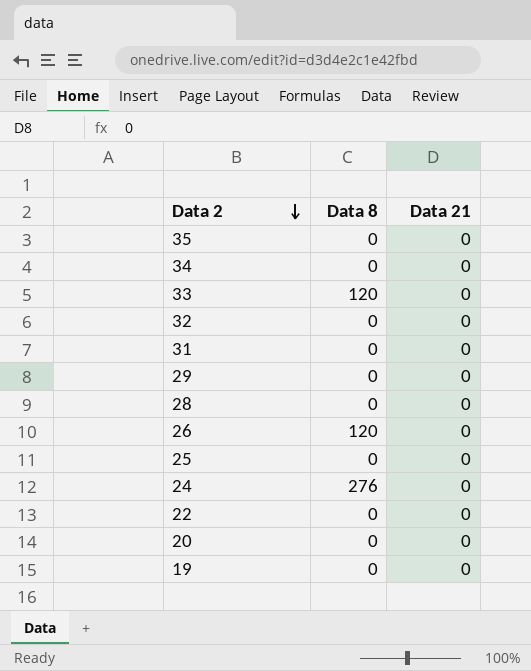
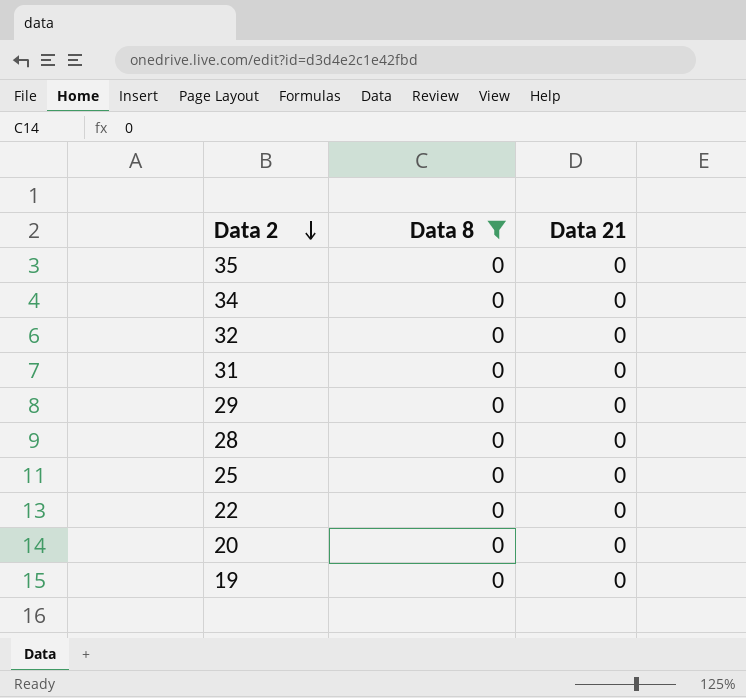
filter: none -> Data 8 = 0

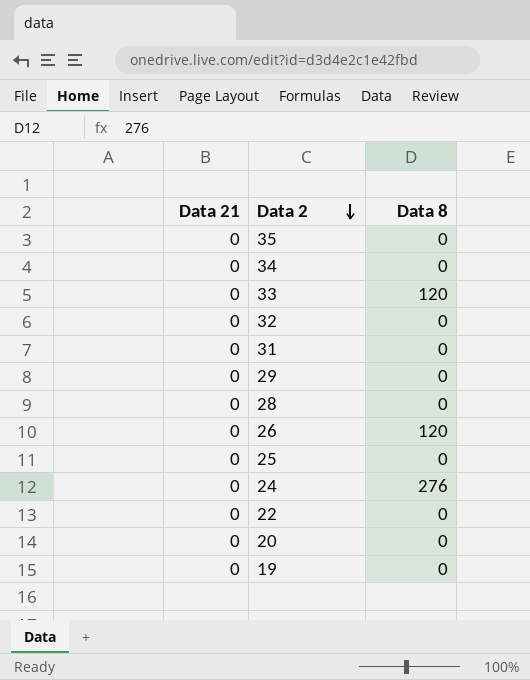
filter: Data 8 = 0 -> none
column Data 21 | position: 3 -> 1

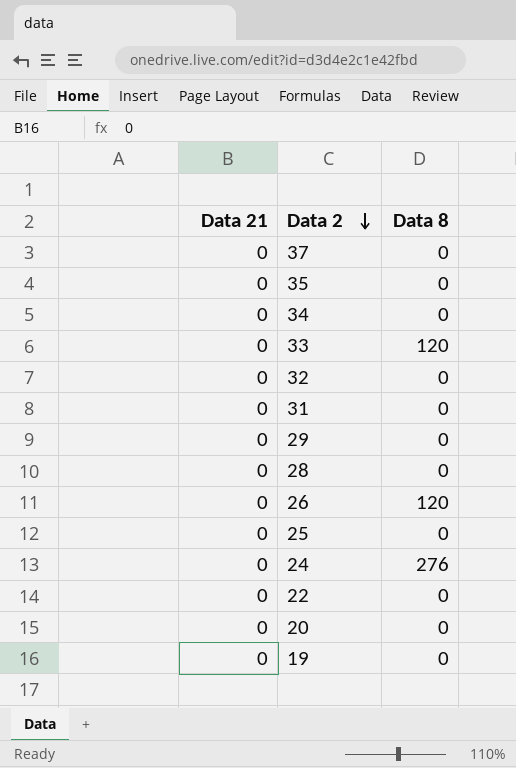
row 37: none -> 0 | 0

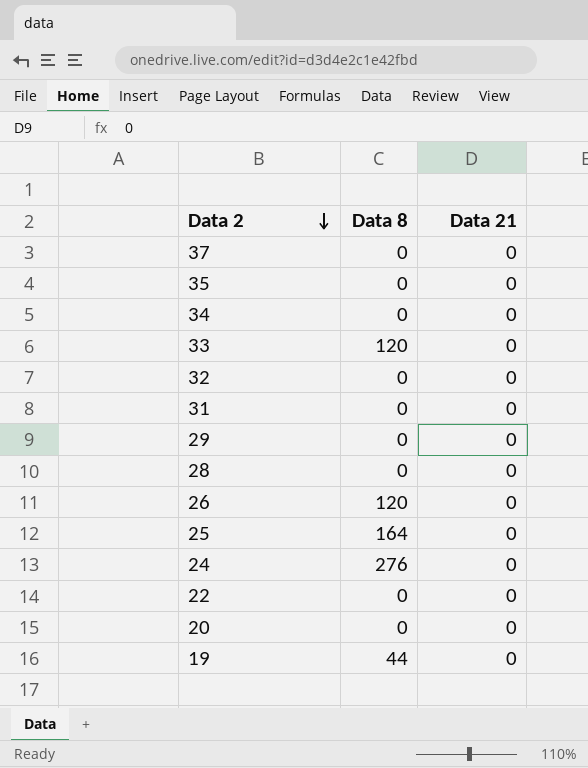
column Data 21 | position: 1 -> 3
25 | Data 8: 0 -> 164
19 | Data 8: 0 -> 44

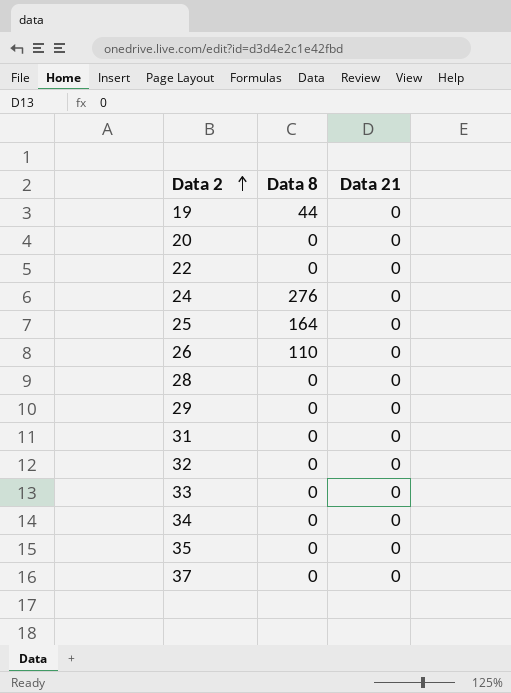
row order: Data 2 descending -> Data 2 ascending
26 | Data 8: 120 -> 110
33 | Data 8: 120 -> 0

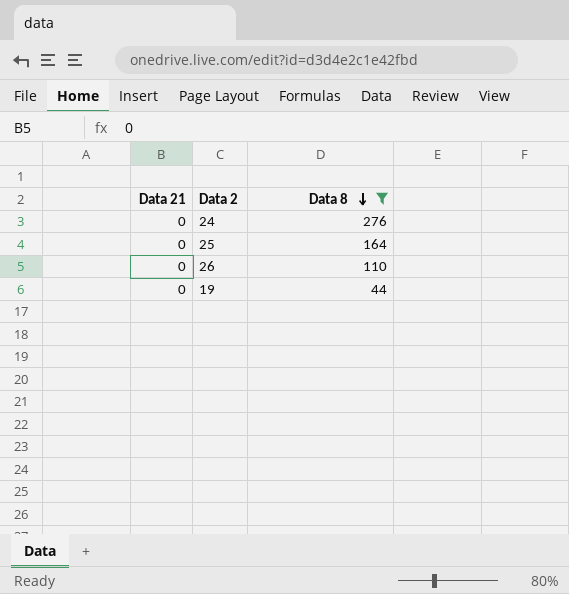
filter: none -> Data 8 != 0
row order: Data 2 ascending -> Data 8 descending
column Data 21 | position: 3 -> 1

